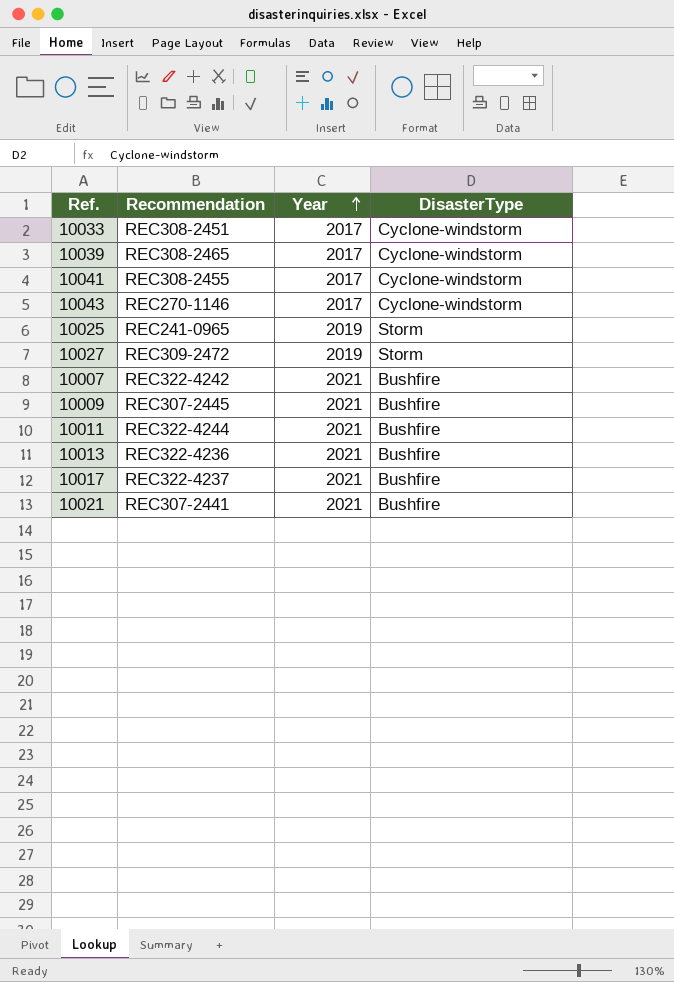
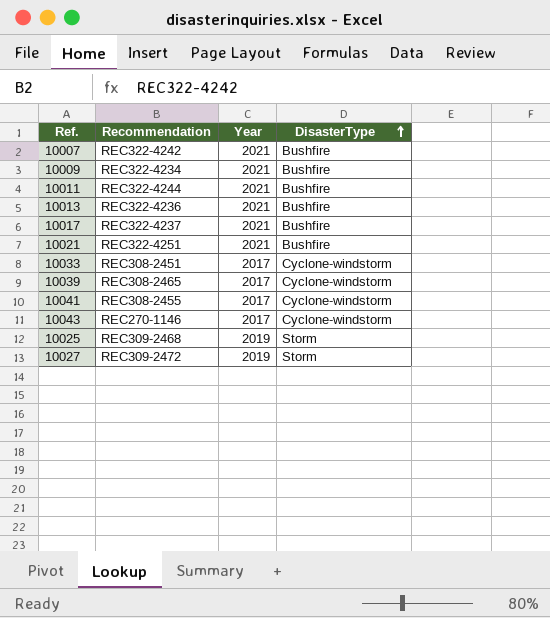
row order: Year ascending -> DisasterType ascending
10009 | Recommendation: REC307-2445 -> REC322-4234
10021 | Recommendation: REC307-2441 -> REC322-4251
10025 | Recommendation: REC241-0965 -> REC309-2468

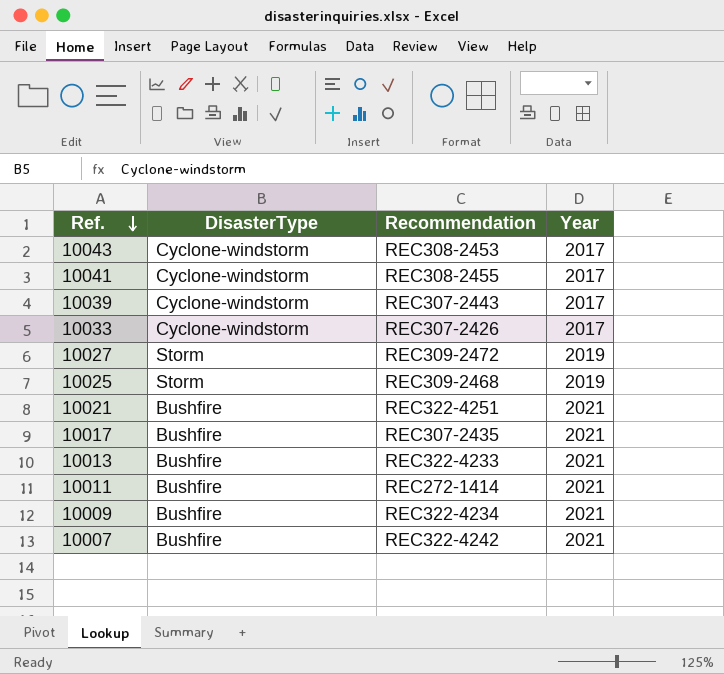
row order: DisasterType ascending -> Ref. descending
column DisasterType | position: 4 -> 2
10043 | Recommendation: REC270-1146 -> REC308-2453
10039 | Recommendation: REC308-2465 -> REC307-2443
10033 | Recommendation: REC308-2451 -> REC307-2426
10017 | Recommendation: REC322-4237 -> REC307-2435
10013 | Recommendation: REC322-4236 -> REC322-4233
10011 | Recommendation: REC322-4244 -> REC272-1414

